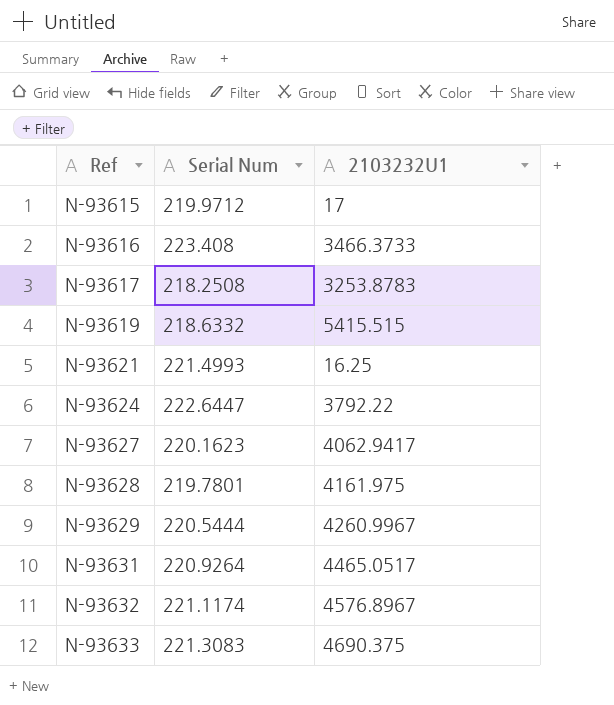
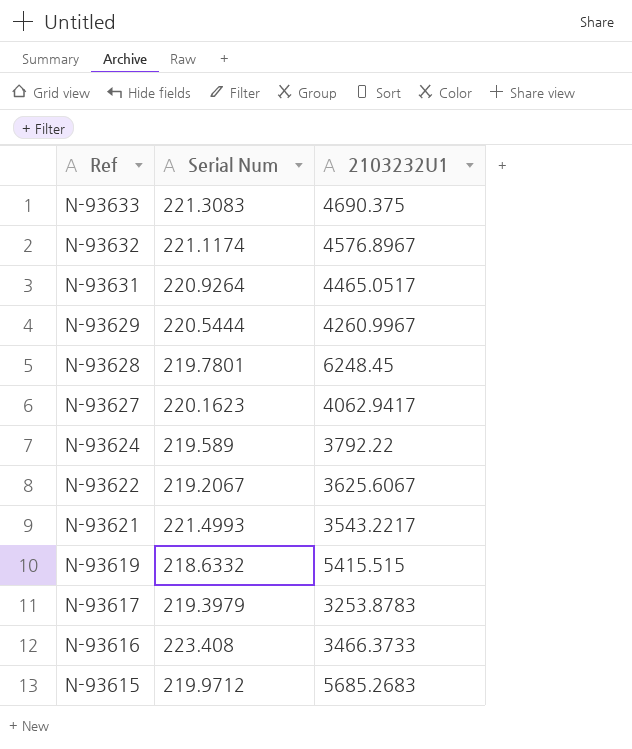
row order: Ref ascending -> Ref descending
N-93628 | 2103232U1: 4161.975 -> 6248.45
N-93624 | Serial Num: 222.6447 -> 219.589
row N-93622: none -> 219.2067 | 3625.6067
N-93621 | 2103232U1: 16.25 -> 3543.2217
N-93617 | Serial Num: 218.2508 -> 219.3979
N-93615 | 2103232U1: 17 -> 5685.2683

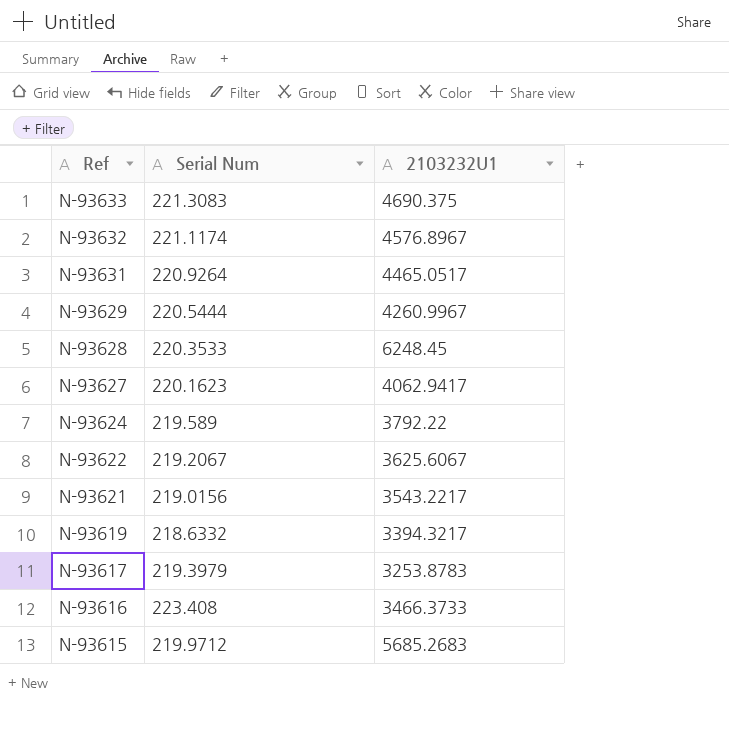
N-93628 | Serial Num: 219.7801 -> 220.3533
N-93621 | Serial Num: 221.4993 -> 219.0156
N-93619 | 2103232U1: 5415.515 -> 3394.3217

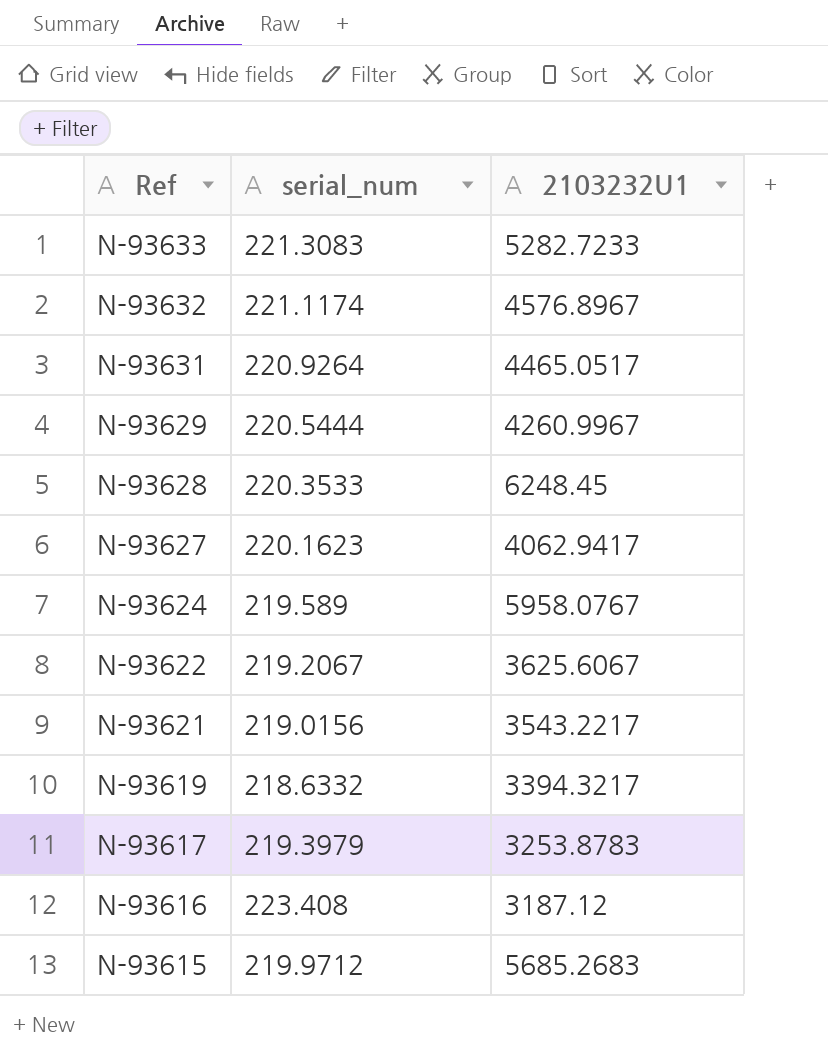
column name: Serial Num -> serial_num
N-93633 | 2103232U1: 4690.375 -> 5282.7233
N-93624 | 2103232U1: 3792.22 -> 5958.0767
N-93616 | 2103232U1: 3466.3733 -> 3187.12

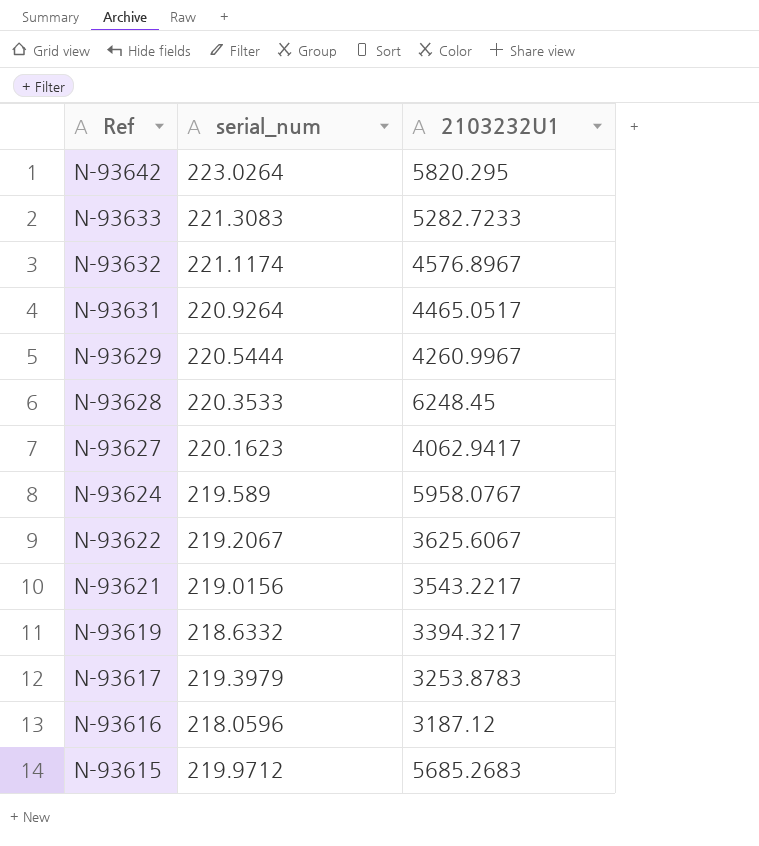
row N-93642: none -> 223.0264 | 5820.295
N-93616 | serial_num: 223.408 -> 218.0596

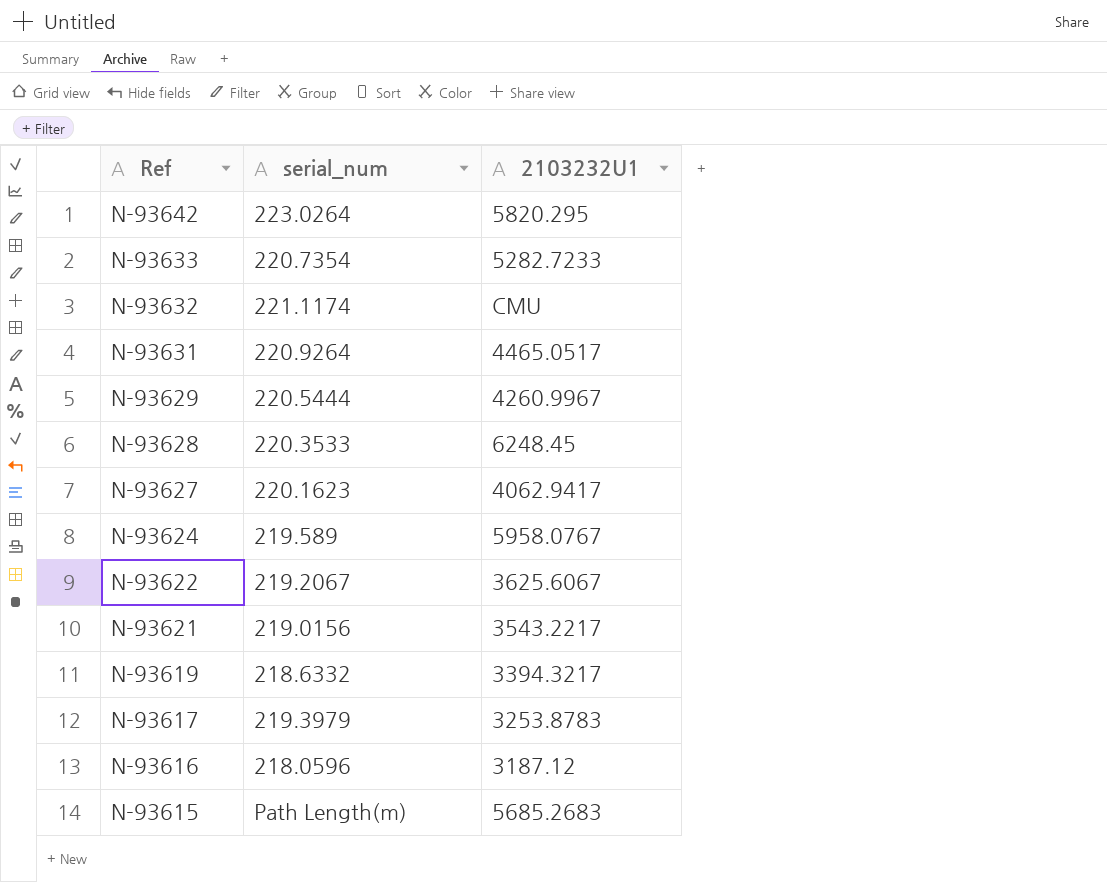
N-93633 | serial_num: 221.3083 -> 220.7354
N-93632 | 2103232U1: 4576.8967 -> CMU
N-93615 | serial_num: 219.9712 -> Path Length(m)

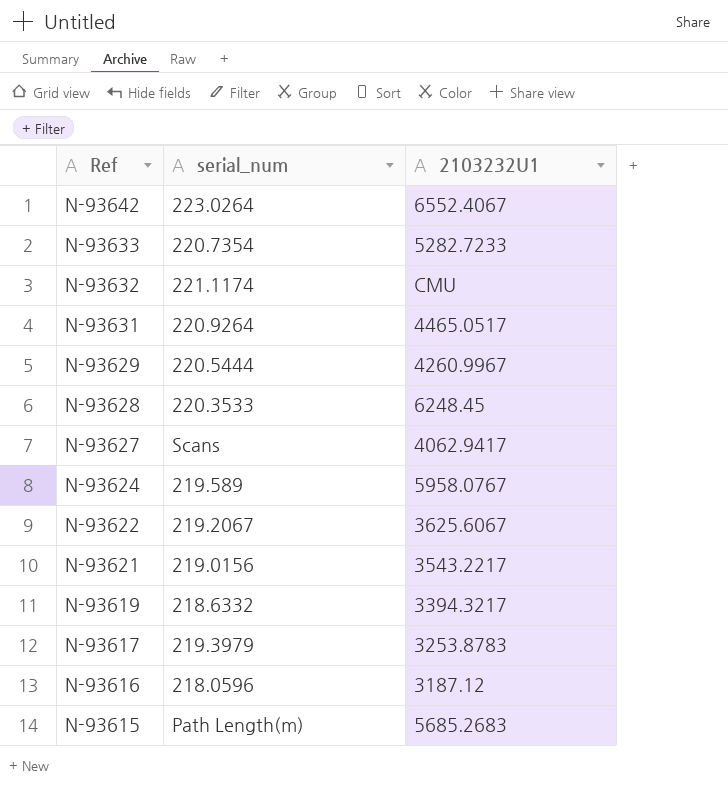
N-93642 | 2103232U1: 5820.295 -> 6552.4067
N-93627 | serial_num: 220.1623 -> Scans

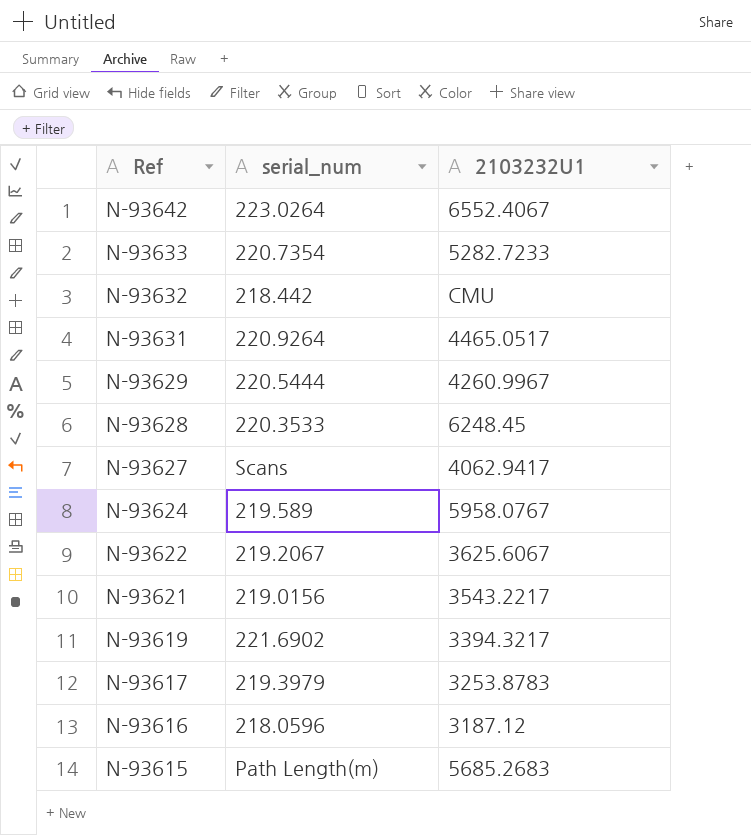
N-93632 | serial_num: 221.1174 -> 218.442
N-93619 | serial_num: 218.6332 -> 221.6902

